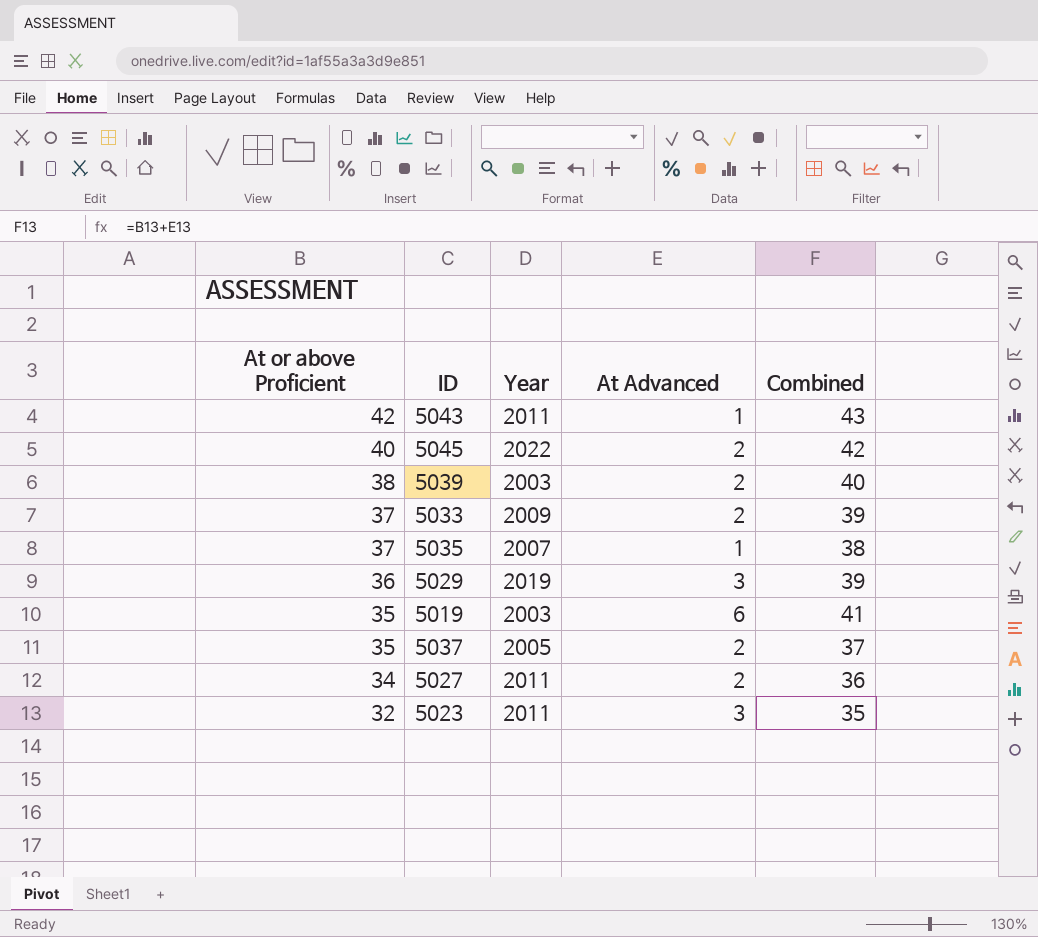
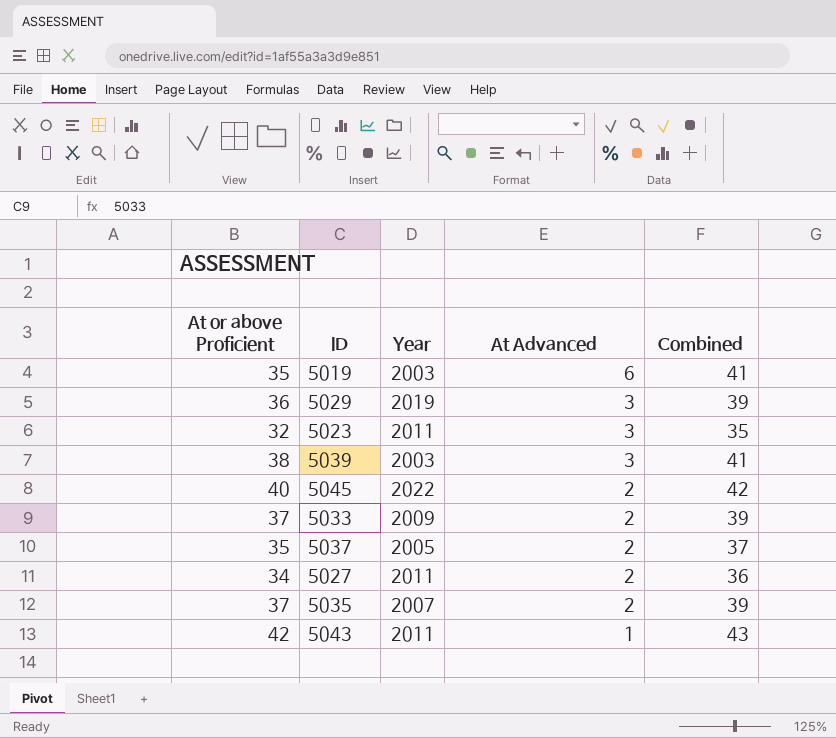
row order: At or above Proficient descending -> At Advanced descending
5039 | At Advanced: 2 -> 3
5039 | Combined: 40 -> 41
5035 | At Advanced: 1 -> 2
5035 | Combined: 38 -> 39

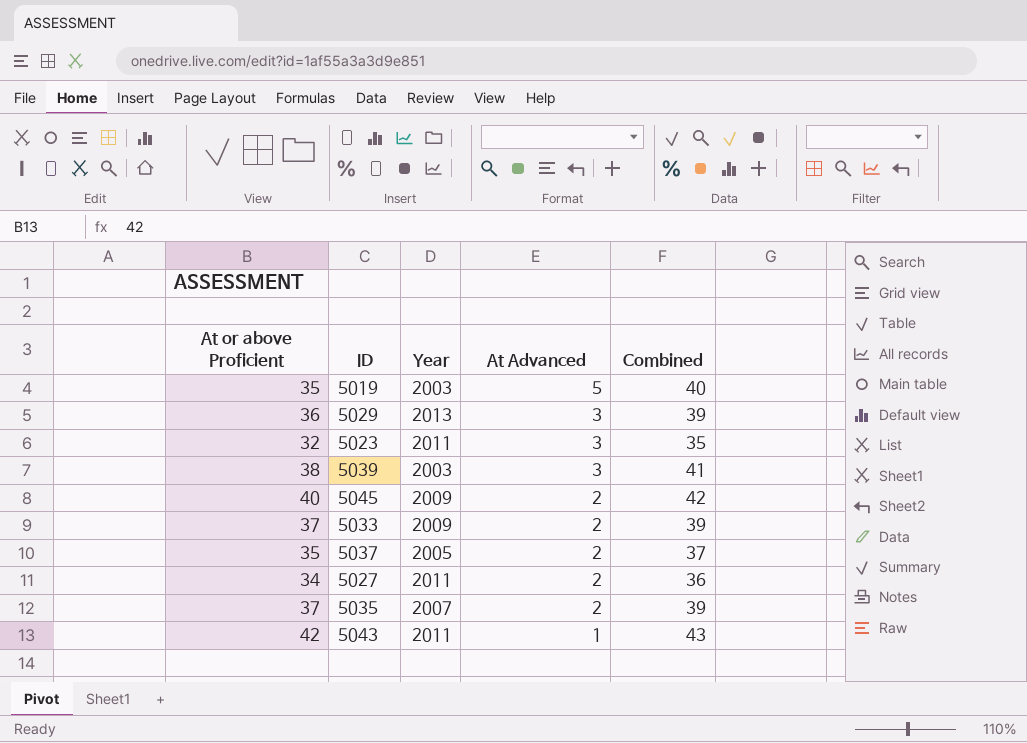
5019 | At Advanced: 6 -> 5
5019 | Combined: 41 -> 40
5029 | Year: 2019 -> 2013
5045 | Year: 2022 -> 2009

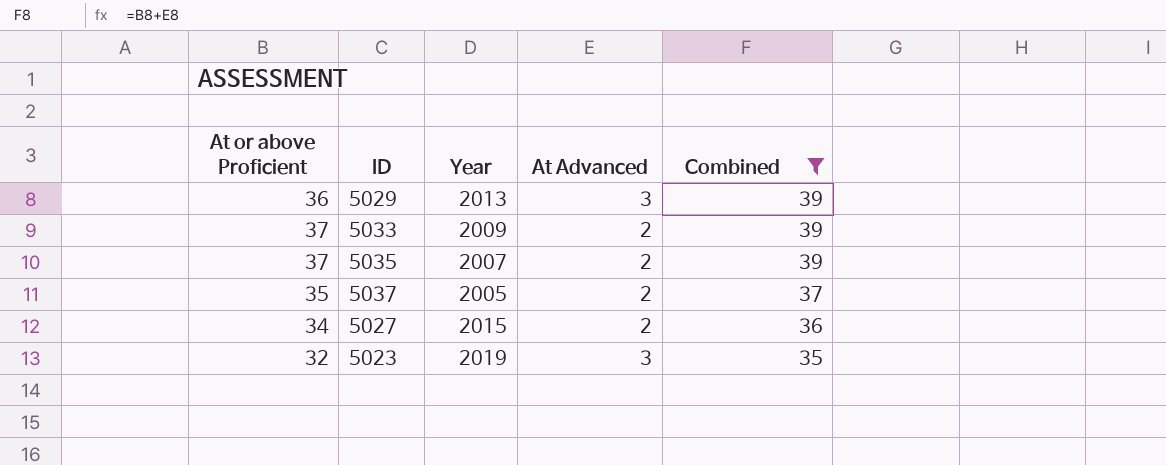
filter: none -> Combined <= 39
row order: At Advanced descending -> Combined descending
5027 | Year: 2011 -> 2015
5023 | Year: 2011 -> 2019

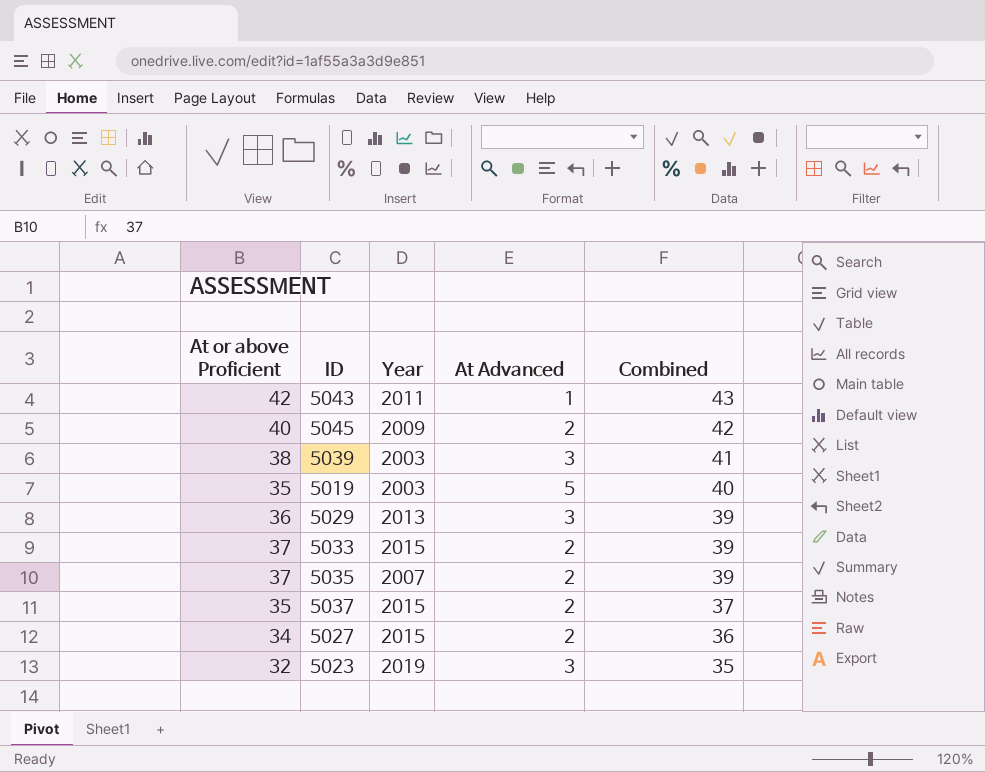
filter: Combined <= 39 -> none
5033 | Year: 2009 -> 2015
5037 | Year: 2005 -> 2015

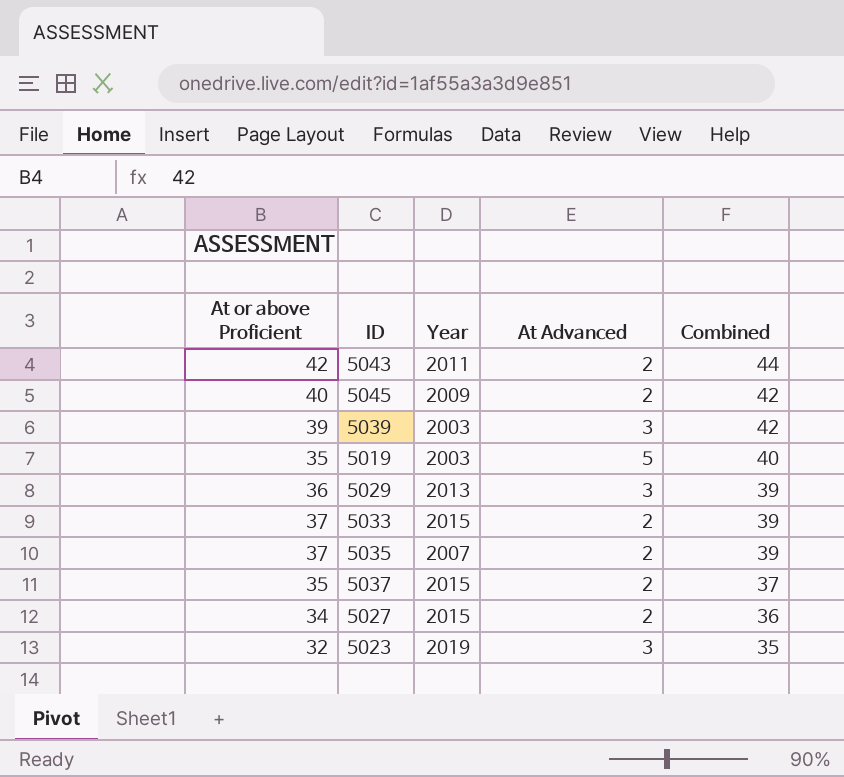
5043 | At Advanced: 1 -> 2
5043 | Combined: 43 -> 44
5039 | At or above Proficient: 38 -> 39
5039 | Combined: 41 -> 42

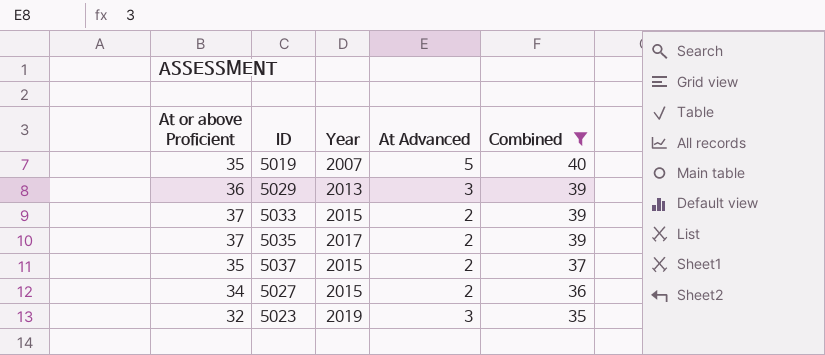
filter: none -> Combined <= 40
5019 | Year: 2003 -> 2007
5035 | Year: 2007 -> 2017

